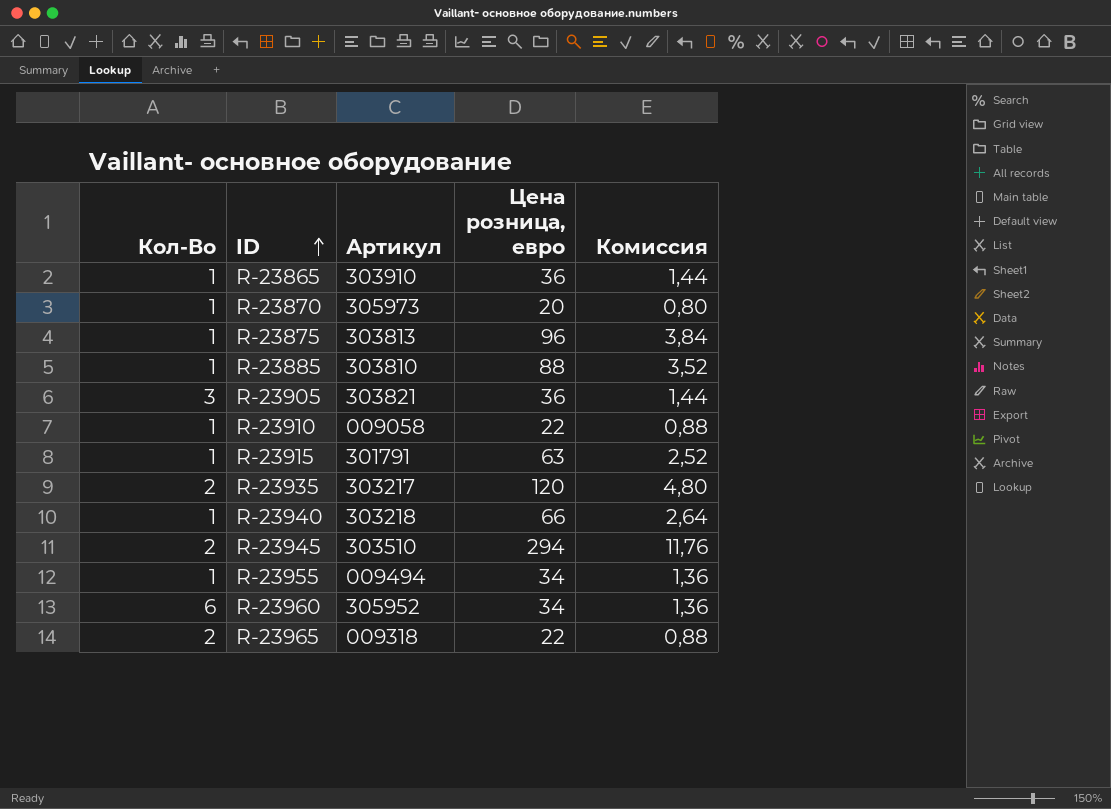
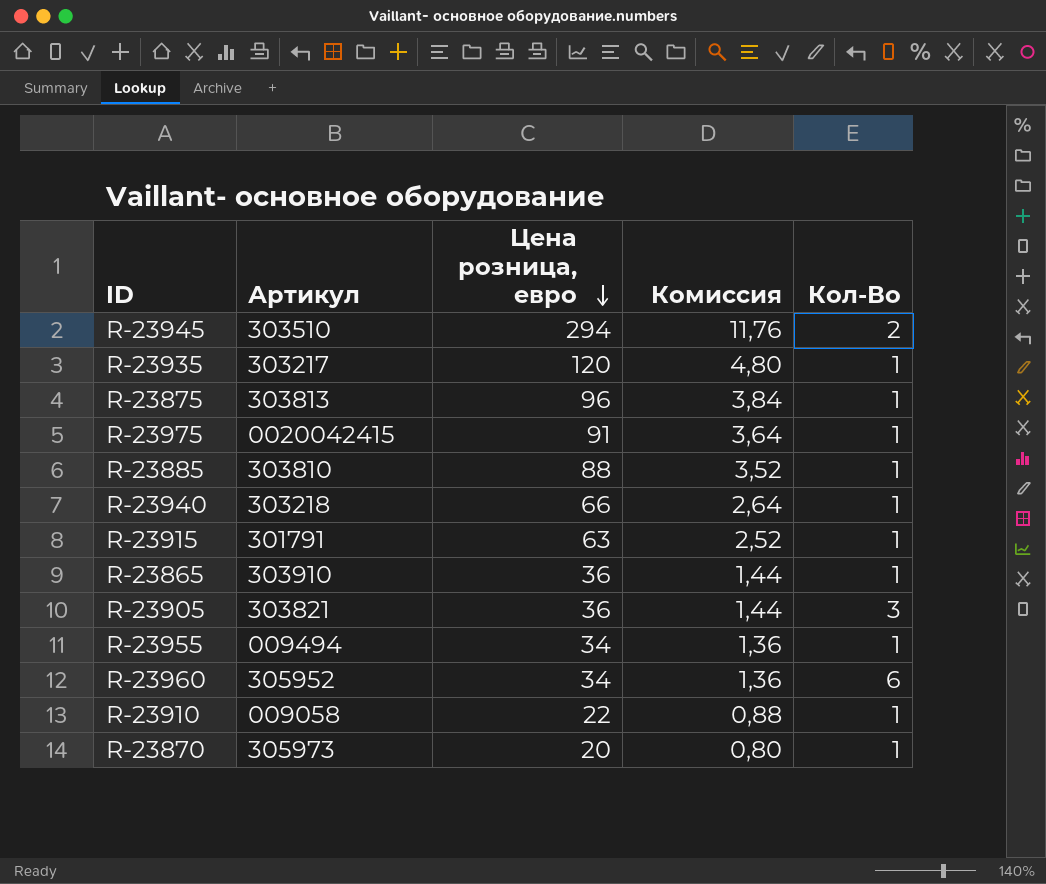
row order: ID ascending -> Цена розница, евро descending
column Кол-Во | position: 1 -> 5
row R-23965: 2 | 009318 | 22 | 0,88 -> none
R-23935 | Кол-Во: 2 -> 1
row R-23975: none -> 0020042415 | 91 | 3,64 | 1

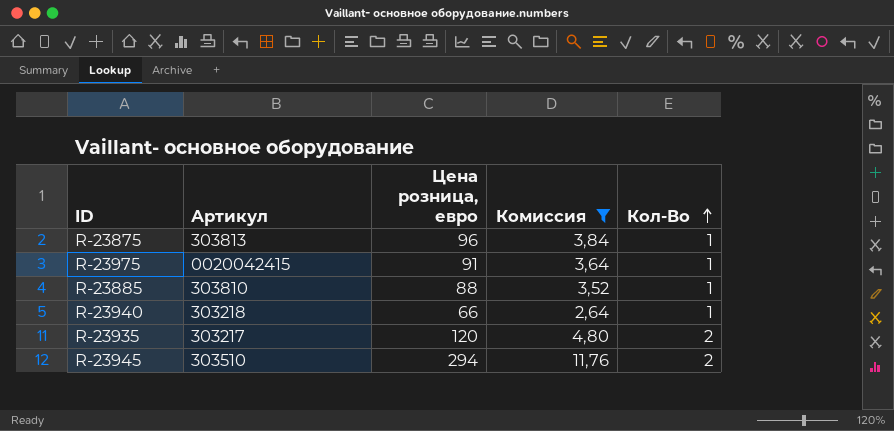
filter: none -> Комиссия >= 2,64
row order: Цена розница, евро descending -> Кол-Во ascending
R-23935 | Кол-Во: 1 -> 2

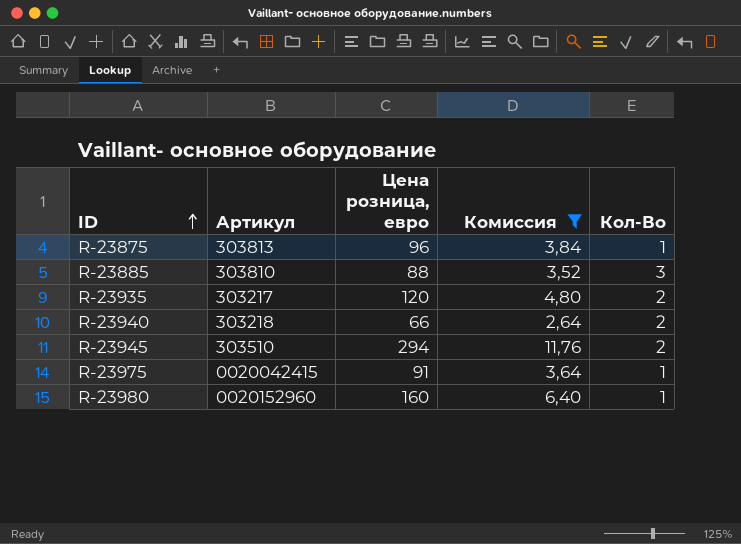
row order: Кол-Во ascending -> ID ascending
R-23885 | Кол-Во: 1 -> 3
R-23940 | Кол-Во: 1 -> 2
row R-23980: none -> 0020152960 | 160 | 6,40 | 1

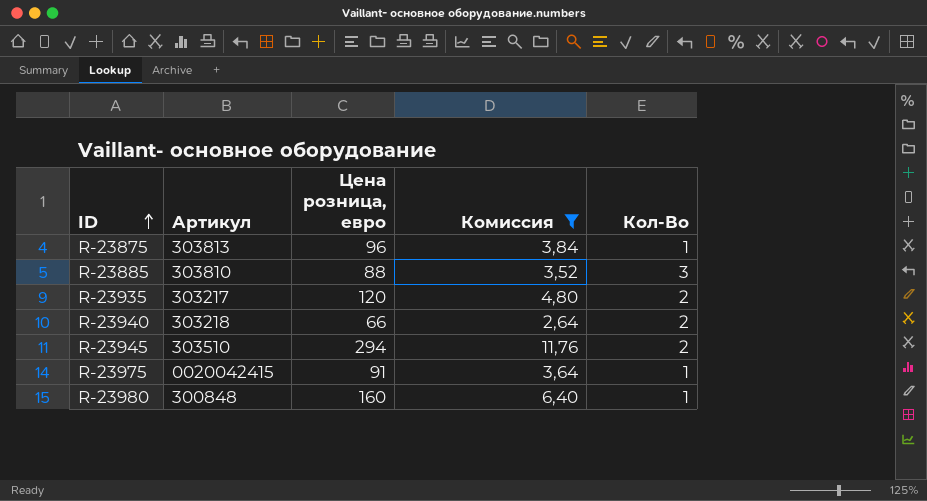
R-23980 | Артикул: 0020152960 -> 300848

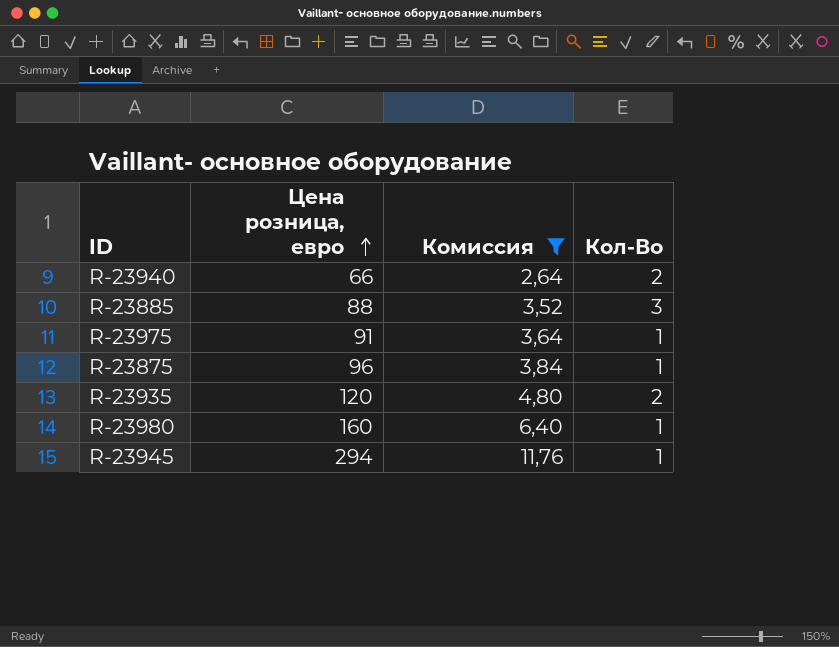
row order: ID ascending -> Цена розница, евро ascending
column Артикул | position: 2 -> none
R-23945 | Кол-Во: 2 -> 1

